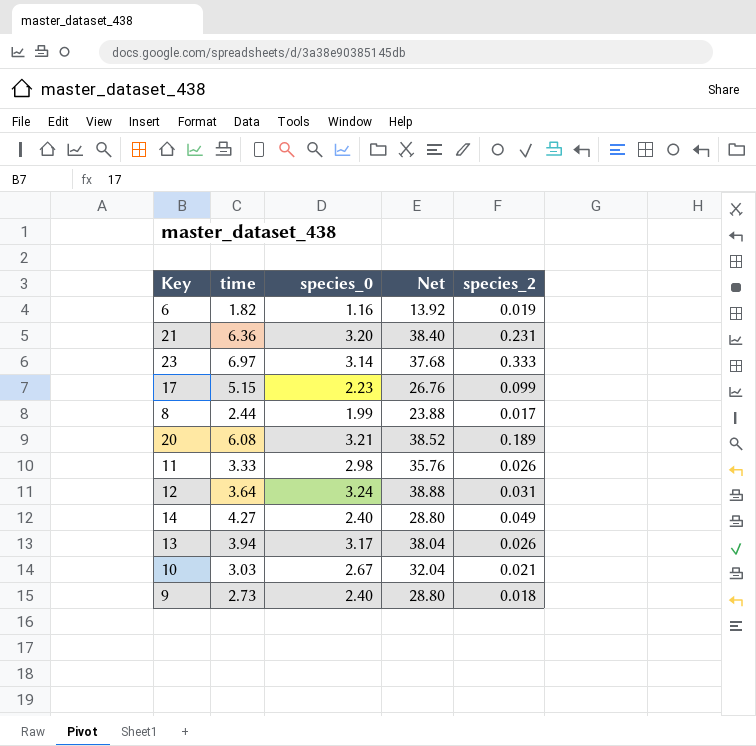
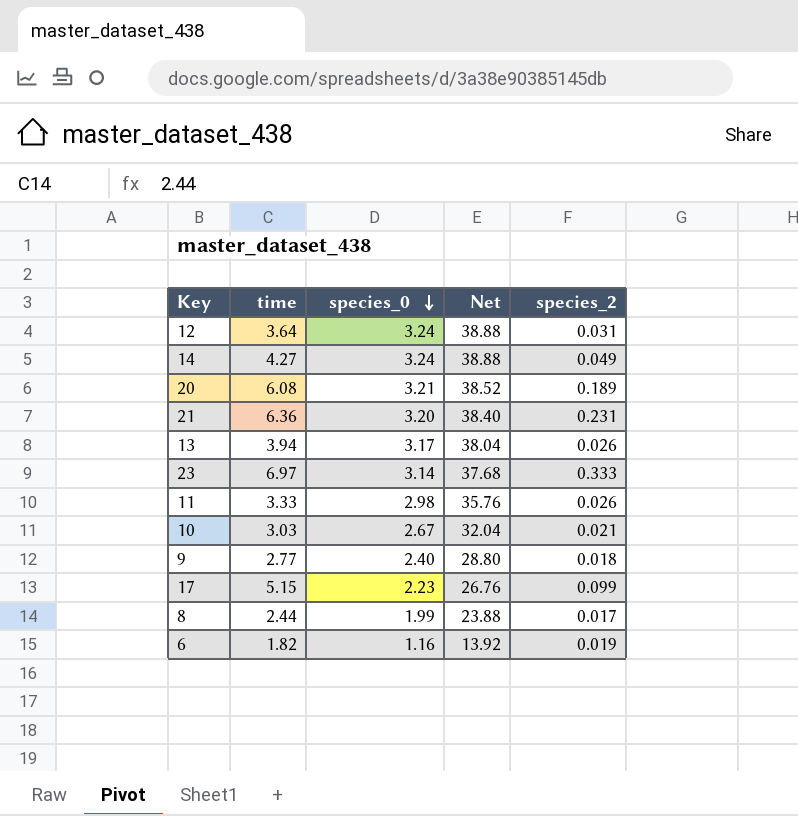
row order: none -> species_0 descending
14 | species_0: 2.40 -> 3.24
14 | Net: 28.80 -> 38.88
9 | time: 2.73 -> 2.77

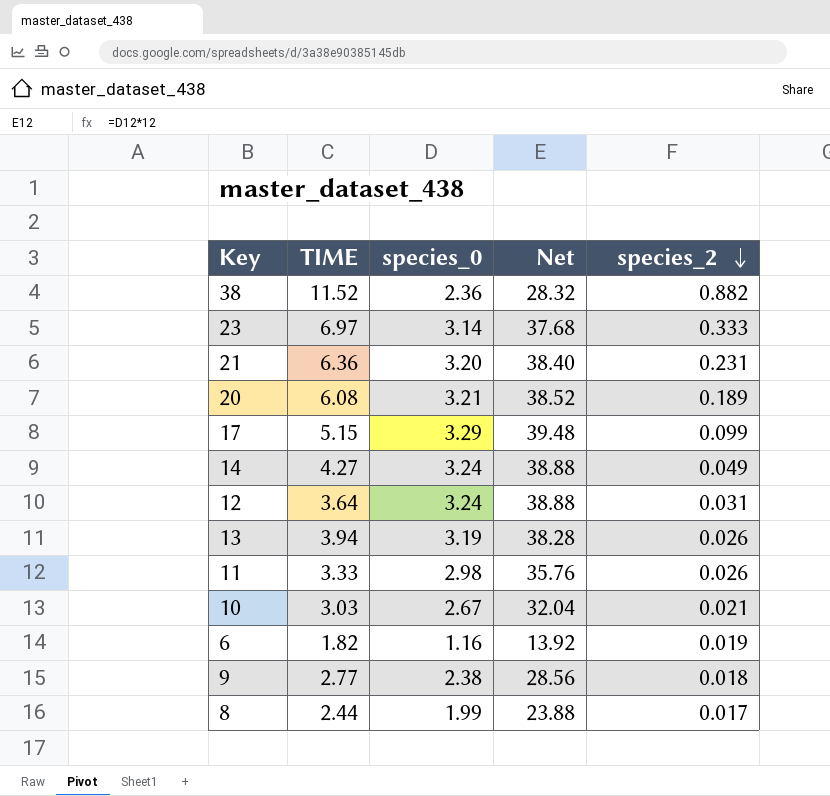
row order: species_0 descending -> species_2 descending
column name: time -> TIME
row 38: none -> 11.52 | 2.36 | 28.32 | 0.882
17 | species_0: 2.23 -> 3.29
17 | Net: 26.76 -> 39.48
13 | species_0: 3.17 -> 3.19
13 | Net: 38.04 -> 38.28
9 | species_0: 2.40 -> 2.38
9 | Net: 28.80 -> 28.56

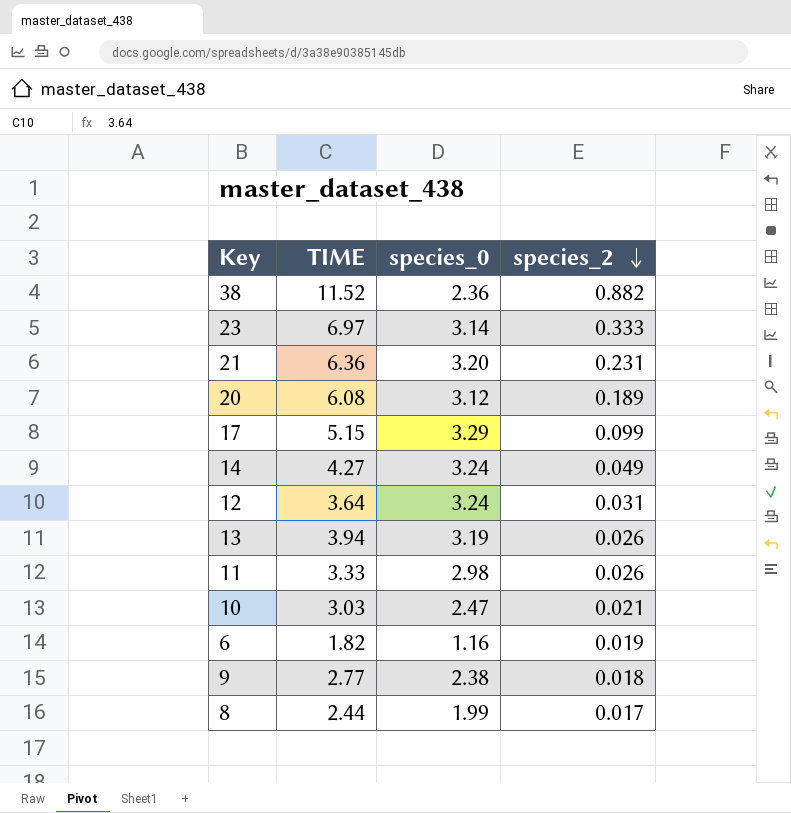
column Net | formula: [species_0] * 12 -> none
20 | species_0: 3.21 -> 3.12
10 | species_0: 2.67 -> 2.47

